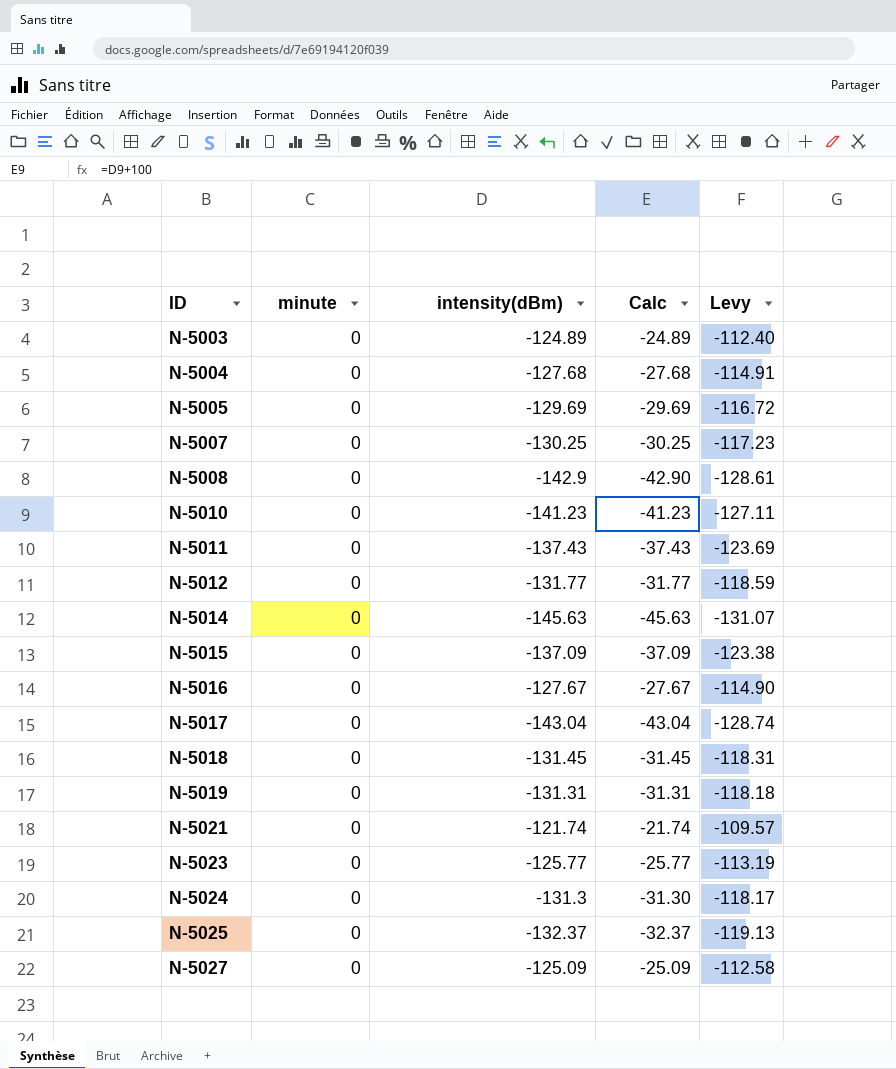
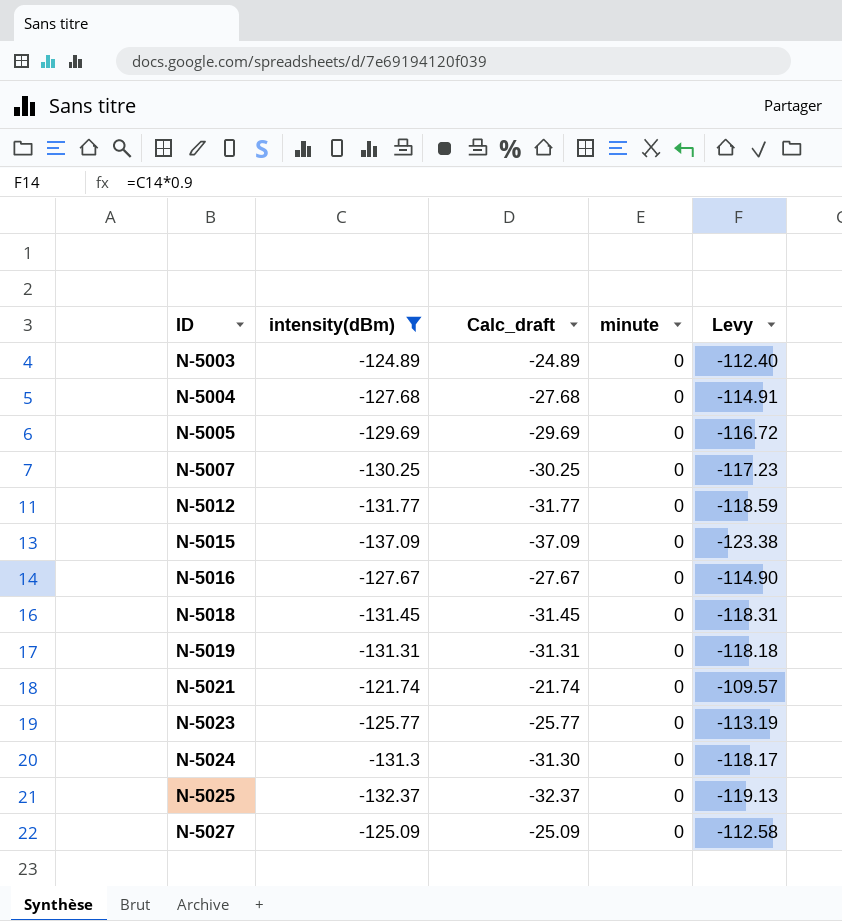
filter: none -> intensity(dBm) >= -137.09
column name: Calc -> Calc_draft
column minute | position: 2 -> 4

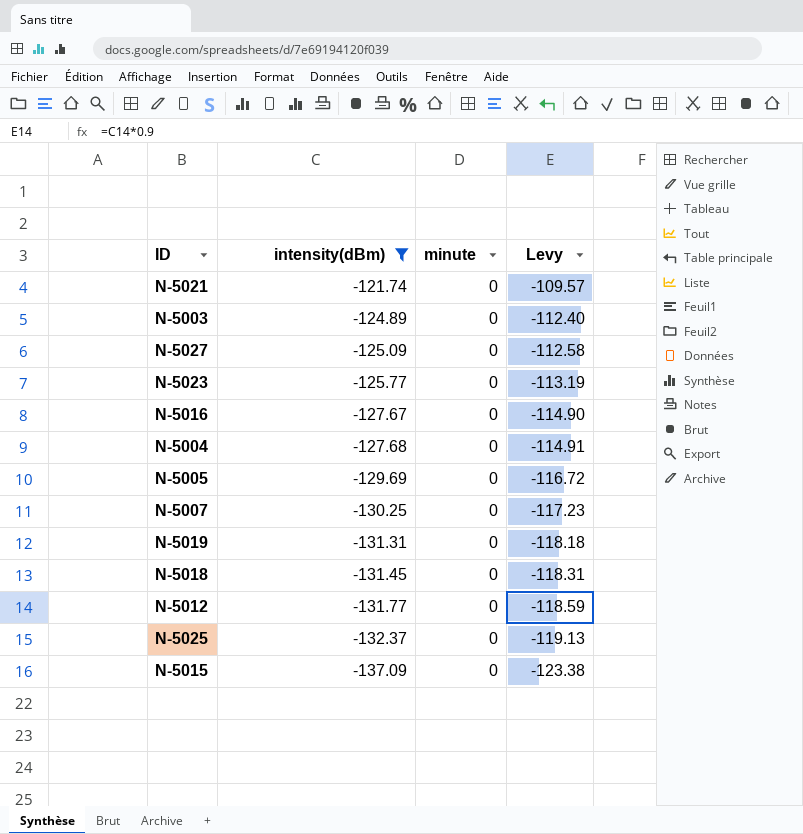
row order: ID ascending -> intensity(dBm) descending
column Calc_draft | formula: [intensity(dBm)] + 100 -> none
row N-5024: -131.3 | -31.30 | 0 | -118.17 -> none

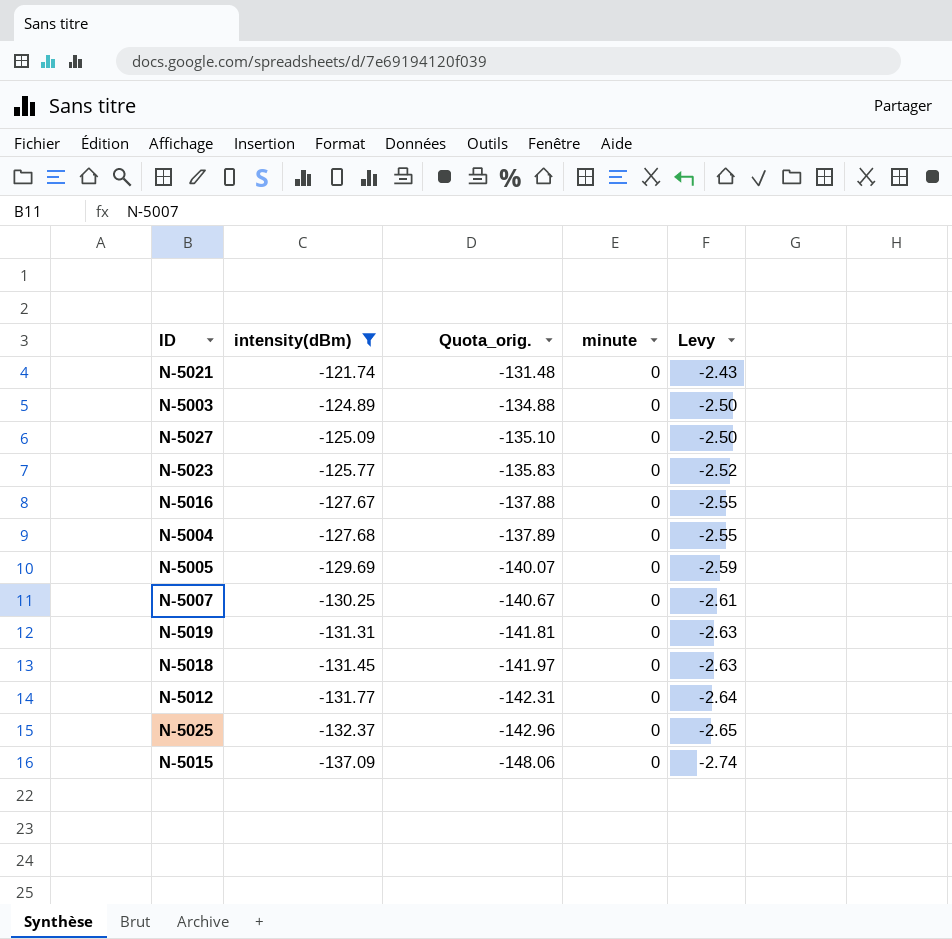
column Quota_orig. | formula: none -> [intensity(dBm)] * 1.08
column Levy | formula: [intensity(dBm)] * 0.9 -> [intensity(dBm)] * 0.02

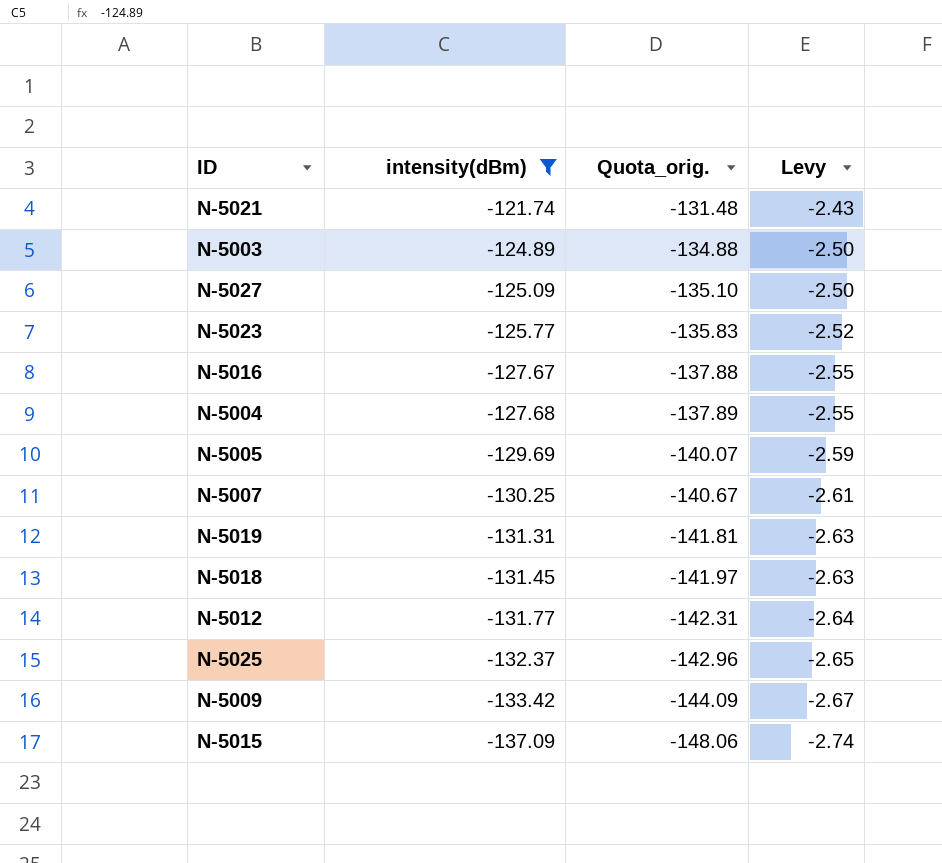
column minute | position: 4 -> none
row N-5009: none -> -133.42 | -144.09 | -2.67

